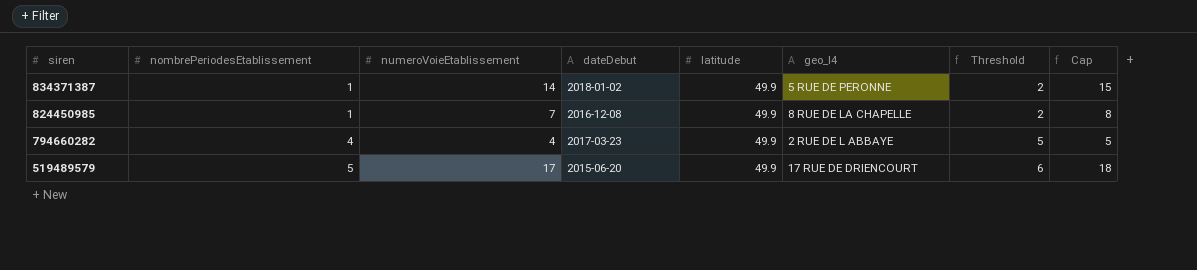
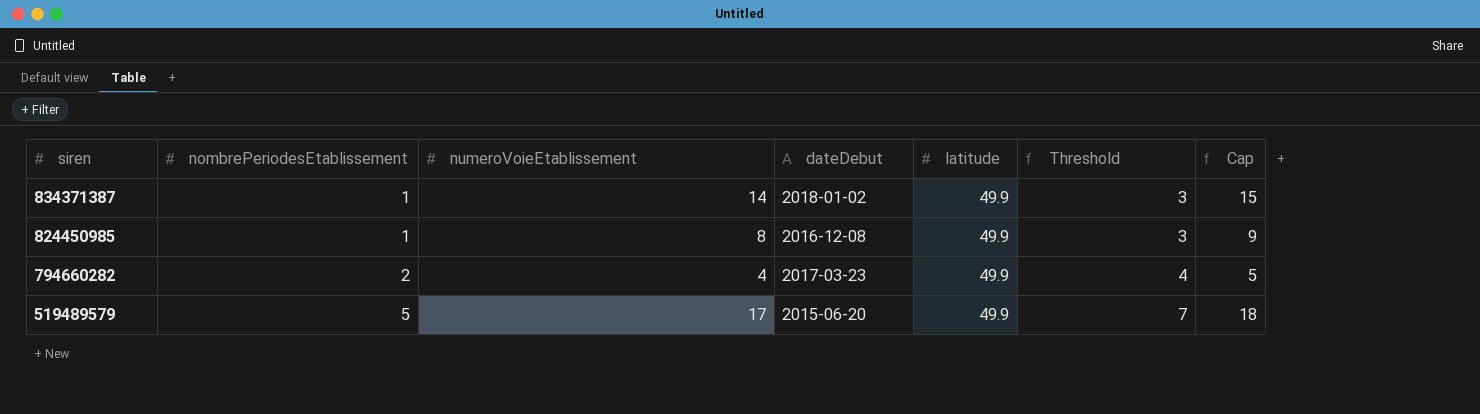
column geo_l4 | position: 6 -> none
column Threshold | formula: [nombrePeriodesEtablissement] + 1 -> [nombrePeriodesEtablissement] + 2
824450985 | numeroVoieEtablissement: 7 -> 8
824450985 | Cap: 8 -> 9
794660282 | nombrePeriodesEtablissement: 4 -> 2

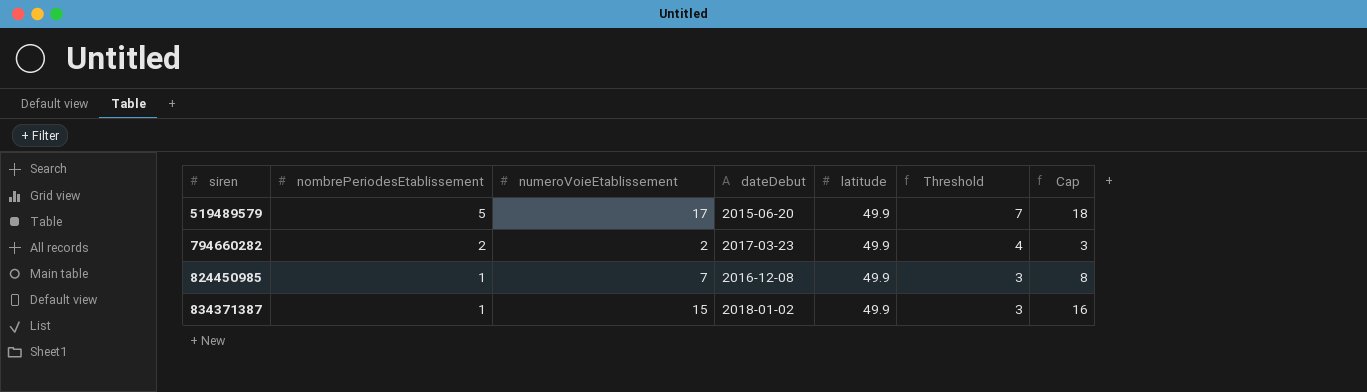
row order: siren descending -> siren ascending
794660282 | numeroVoieEtablissement: 4 -> 2
794660282 | Cap: 5 -> 3
824450985 | numeroVoieEtablissement: 8 -> 7
824450985 | Cap: 9 -> 8
834371387 | numeroVoieEtablissement: 14 -> 15
834371387 | Cap: 15 -> 16

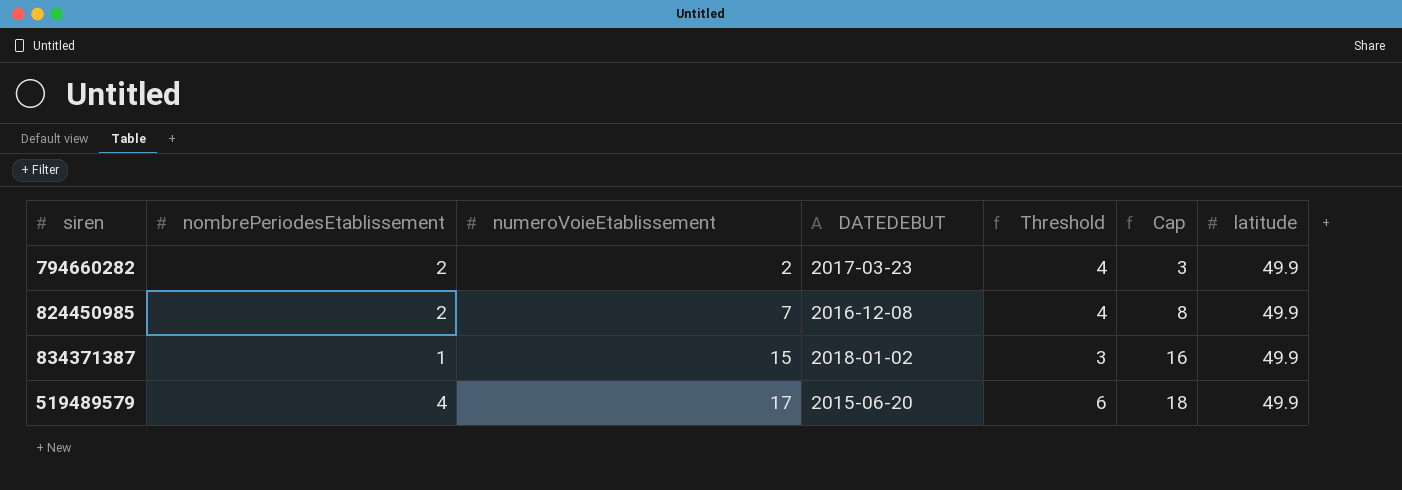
row order: siren ascending -> numeroVoieEtablissement ascending
column name: dateDebut -> DATEDEBUT
column latitude | position: 5 -> 7
824450985 | nombrePeriodesEtablissement: 1 -> 2
824450985 | Threshold: 3 -> 4
519489579 | nombrePeriodesEtablissement: 5 -> 4
519489579 | Threshold: 7 -> 6

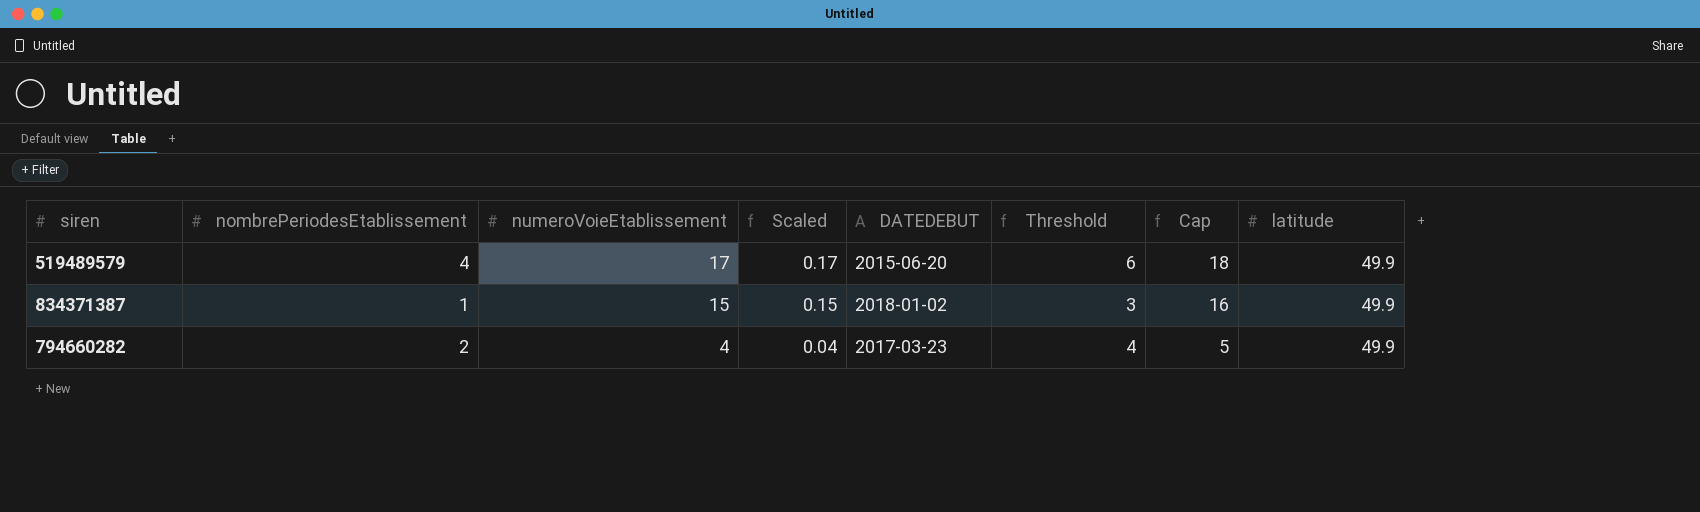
row order: numeroVoieEtablissement ascending -> numeroVoieEtablissement descending
column Scaled | formula: none -> [numeroVoieEtablissement] * 0.01
row 824450985: 2 | 7 | 2016-12-08 | 4 | 8 | 49.9 -> none
794660282 | numeroVoieEtablissement: 2 -> 4
794660282 | Cap: 3 -> 5

